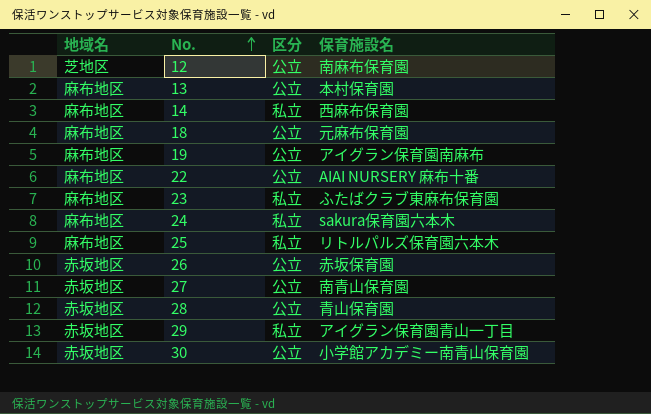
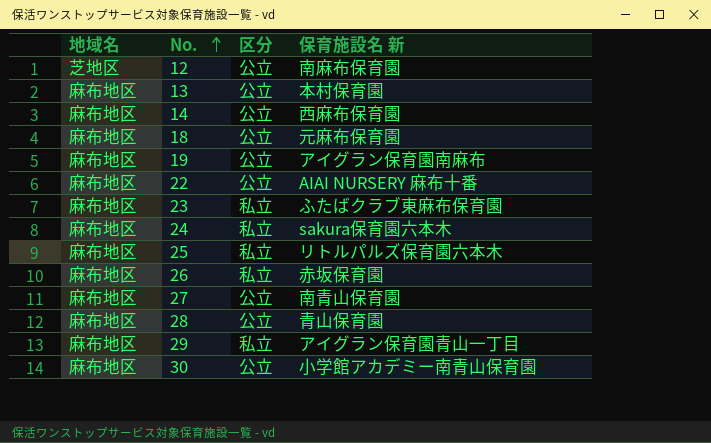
column name: 保育施設名 -> 保育施設名 新
14 | 区分: 私立 -> 公立
26 | 地域名: 赤坂地区 -> 麻布地区
26 | 区分: 公立 -> 私立
27 | 地域名: 赤坂地区 -> 麻布地区
28 | 地域名: 赤坂地区 -> 麻布地区
29 | 地域名: 赤坂地区 -> 麻布地区
30 | 地域名: 赤坂地区 -> 麻布地区

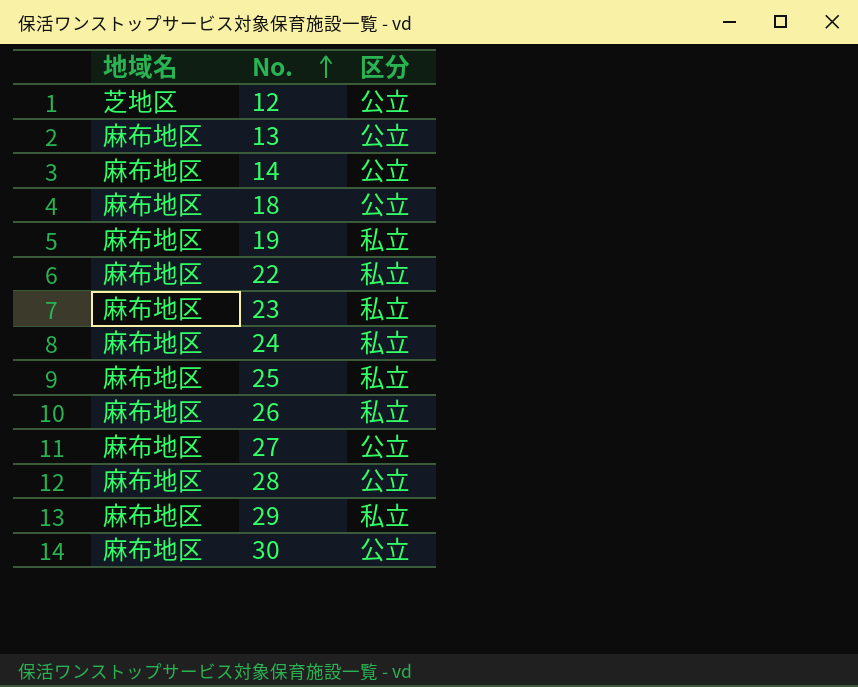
column 保育施設名 新 | position: 4 -> none
19 | 区分: 公立 -> 私立
22 | 区分: 公立 -> 私立

